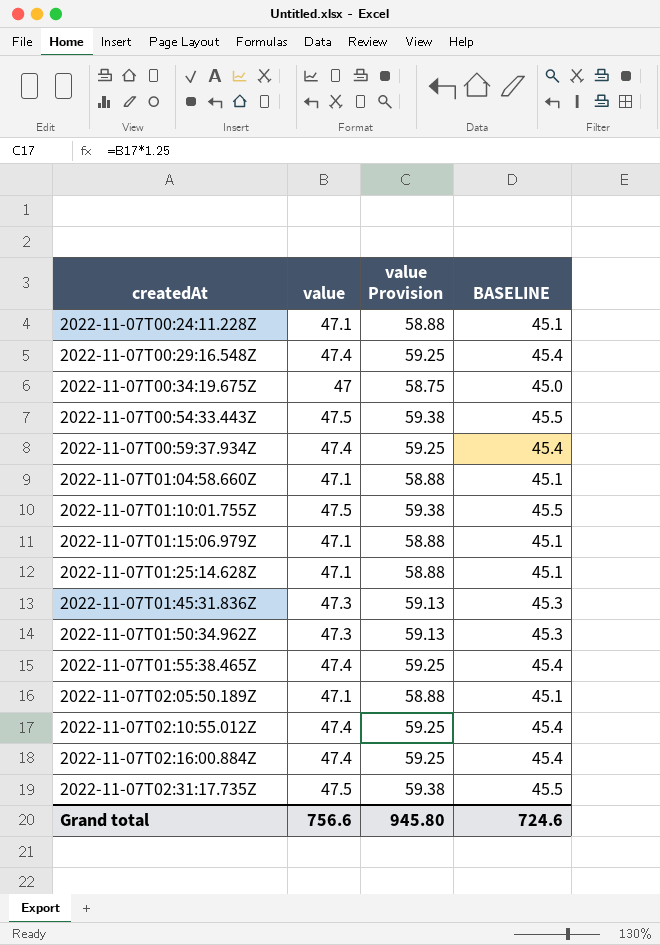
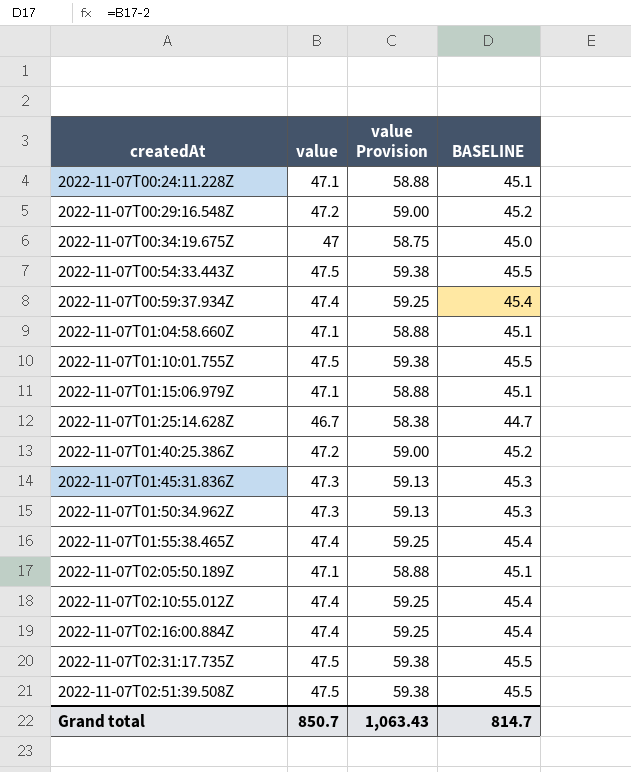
2022-11-07T00:29:16.548Z | value: 47.4 -> 47.2
2022-11-07T00:29:16.548Z | value Provision: 59.25 -> 59.00
2022-11-07T00:29:16.548Z | BASELINE: 45.4 -> 45.2
2022-11-07T01:25:14.628Z | value: 47.1 -> 46.7
2022-11-07T01:25:14.628Z | value Provision: 58.88 -> 58.38
2022-11-07T01:25:14.628Z | BASELINE: 45.1 -> 44.7
row 2022-11-07T01:40:25.386Z: none -> 47.2 | 59.00 | 45.2
row 2022-11-07T02:51:39.508Z: none -> 47.5 | 59.38 | 45.5
Grand total | value: 756.6 -> 850.7
Grand total | value Provision: 945.80 -> 1,063.43
Grand total | BASELINE: 724.6 -> 814.7

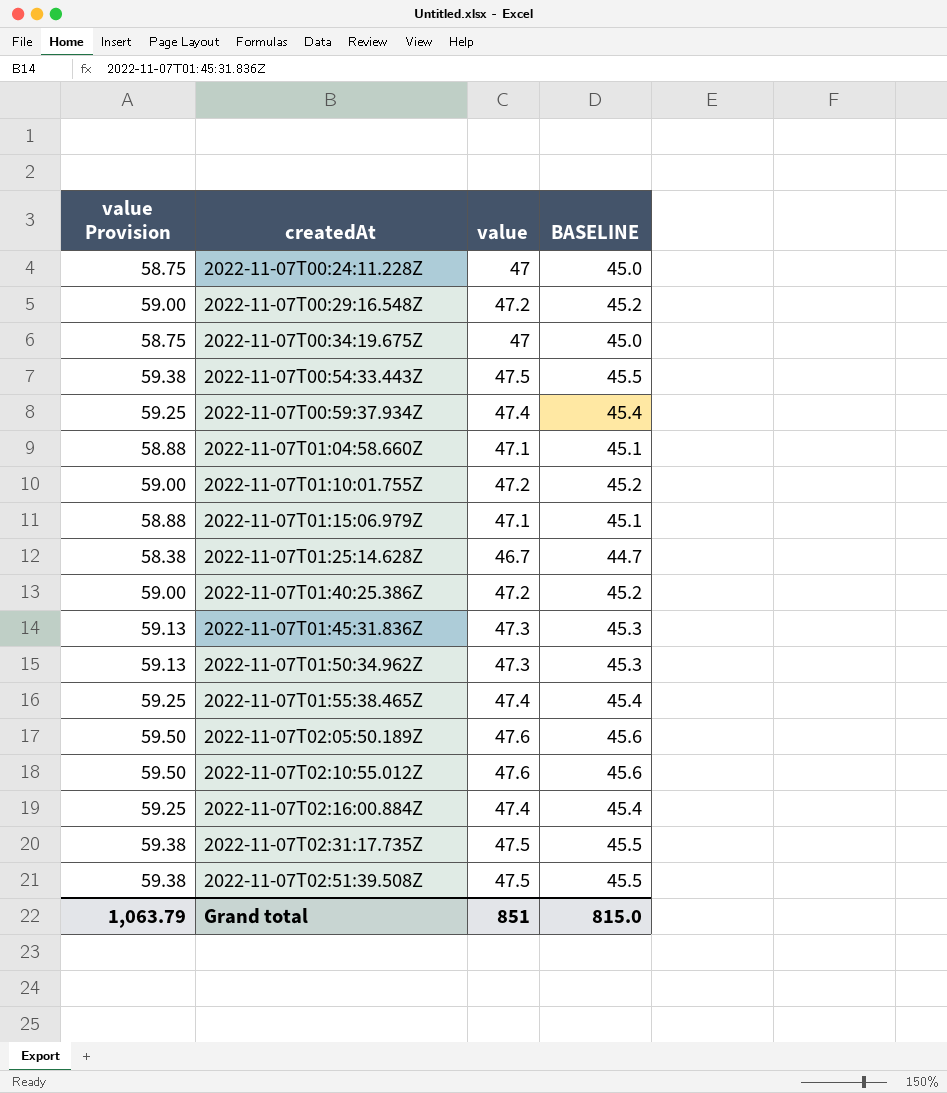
column value Provision | position: 3 -> 1
2022-11-07T00:24:11.228Z | value Provision: 58.88 -> 58.75
2022-11-07T00:24:11.228Z | value: 47.1 -> 47
2022-11-07T00:24:11.228Z | BASELINE: 45.1 -> 45.0
2022-11-07T01:10:01.755Z | value Provision: 59.38 -> 59.00
2022-11-07T01:10:01.755Z | value: 47.5 -> 47.2
2022-11-07T01:10:01.755Z | BASELINE: 45.5 -> 45.2
2022-11-07T02:05:50.189Z | value Provision: 58.88 -> 59.50
2022-11-07T02:05:50.189Z | value: 47.1 -> 47.6
2022-11-07T02:05:50.189Z | BASELINE: 45.1 -> 45.6
2022-11-07T02:10:55.012Z | value Provision: 59.25 -> 59.50
2022-11-07T02:10:55.012Z | value: 47.4 -> 47.6
2022-11-07T02:10:55.012Z | BASELINE: 45.4 -> 45.6
Grand total | value Provision: 1,063.43 -> 1,063.79
Grand total | value: 850.7 -> 851
Grand total | BASELINE: 814.7 -> 815.0

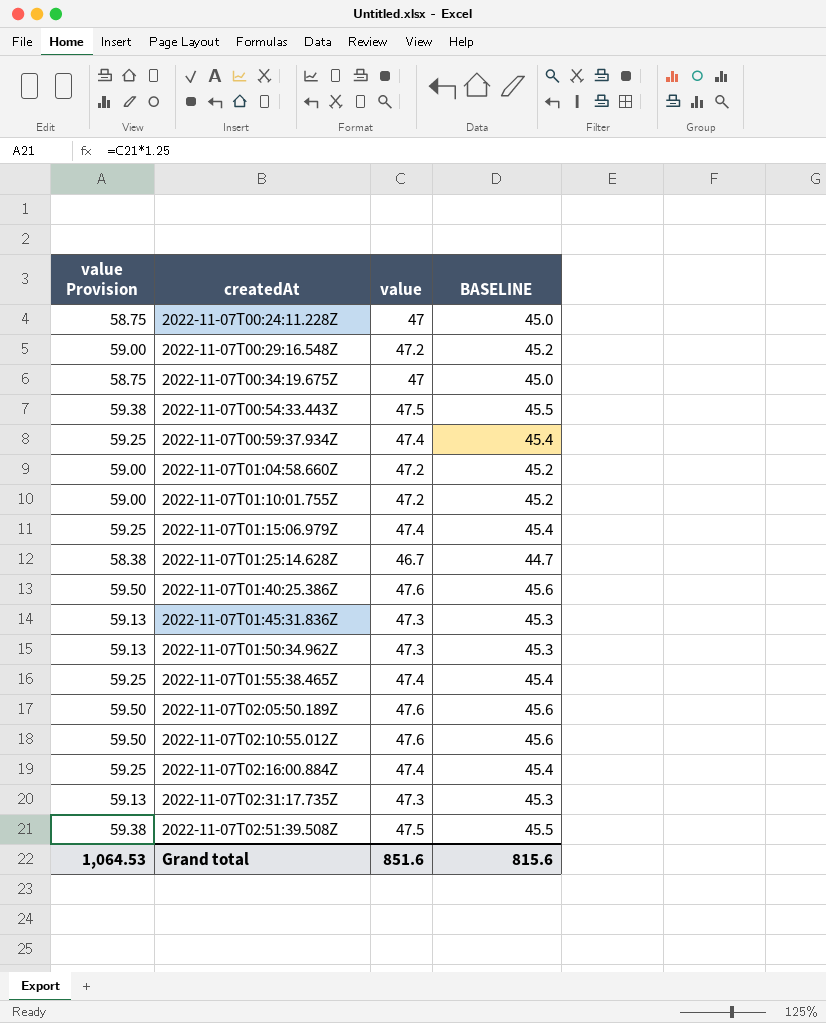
2022-11-07T01:04:58.660Z | value Provision: 58.88 -> 59.00
2022-11-07T01:04:58.660Z | value: 47.1 -> 47.2
2022-11-07T01:04:58.660Z | BASELINE: 45.1 -> 45.2
2022-11-07T01:15:06.979Z | value Provision: 58.88 -> 59.25
2022-11-07T01:15:06.979Z | value: 47.1 -> 47.4
2022-11-07T01:15:06.979Z | BASELINE: 45.1 -> 45.4
2022-11-07T01:40:25.386Z | value Provision: 59.00 -> 59.50
2022-11-07T01:40:25.386Z | value: 47.2 -> 47.6
2022-11-07T01:40:25.386Z | BASELINE: 45.2 -> 45.6
2022-11-07T02:31:17.735Z | value Provision: 59.38 -> 59.13
2022-11-07T02:31:17.735Z | value: 47.5 -> 47.3
2022-11-07T02:31:17.735Z | BASELINE: 45.5 -> 45.3
Grand total | value Provision: 1,063.79 -> 1,064.53
Grand total | value: 851 -> 851.6
Grand total | BASELINE: 815.0 -> 815.6

